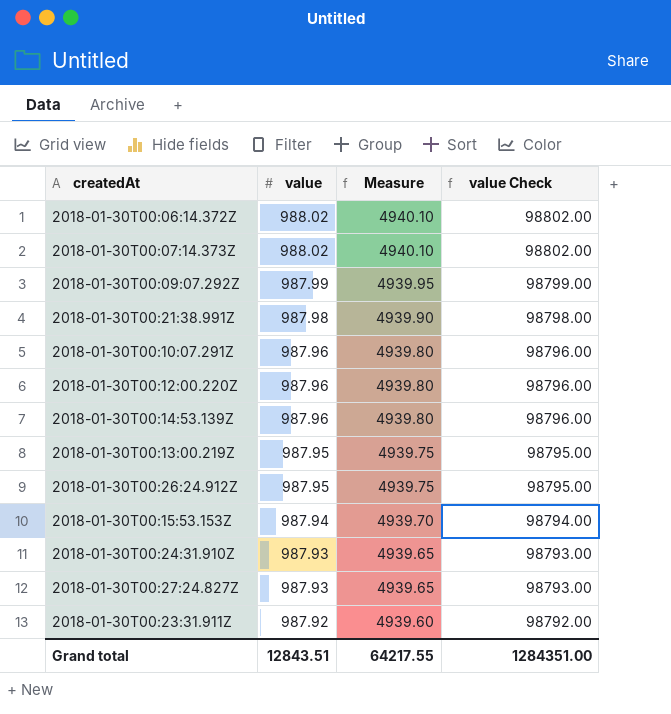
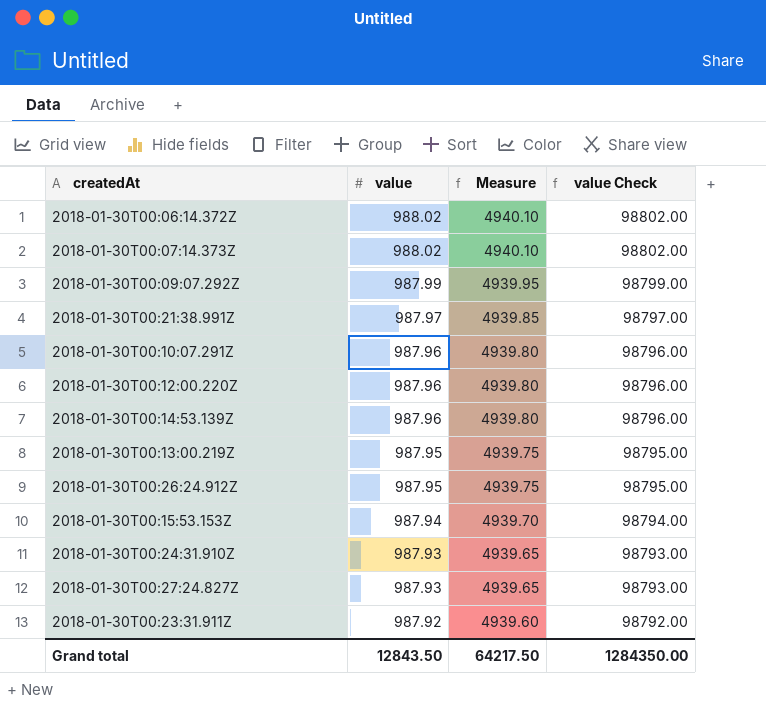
2018-01-30T00:21:38.991Z | value: 987.98 -> 987.97
2018-01-30T00:21:38.991Z | Measure: 4939.90 -> 4939.85
2018-01-30T00:21:38.991Z | value Check: 98798.00 -> 98797.00
Grand total | value: 12843.51 -> 12843.50
Grand total | Measure: 64217.55 -> 64217.50
Grand total | value Check: 1284351.00 -> 1284350.00

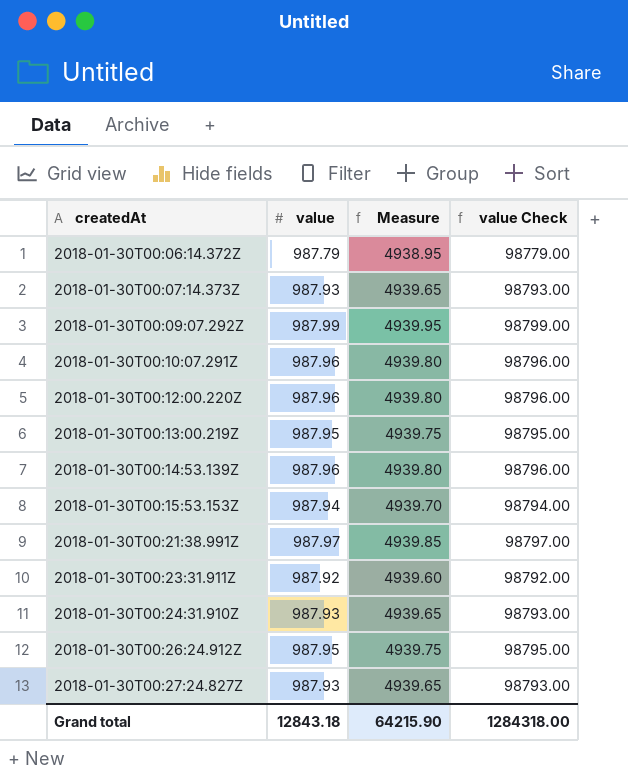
row order: value descending -> createdAt ascending
2018-01-30T00:06:14.372Z | value: 988.02 -> 987.79
2018-01-30T00:06:14.372Z | Measure: 4940.10 -> 4938.95
2018-01-30T00:06:14.372Z | value Check: 98802.00 -> 98779.00
2018-01-30T00:07:14.373Z | value: 988.02 -> 987.93
2018-01-30T00:07:14.373Z | Measure: 4940.10 -> 4939.65
2018-01-30T00:07:14.373Z | value Check: 98802.00 -> 98793.00
Grand total | value: 12843.50 -> 12843.18
Grand total | Measure: 64217.50 -> 64215.90
Grand total | value Check: 1284350.00 -> 1284318.00

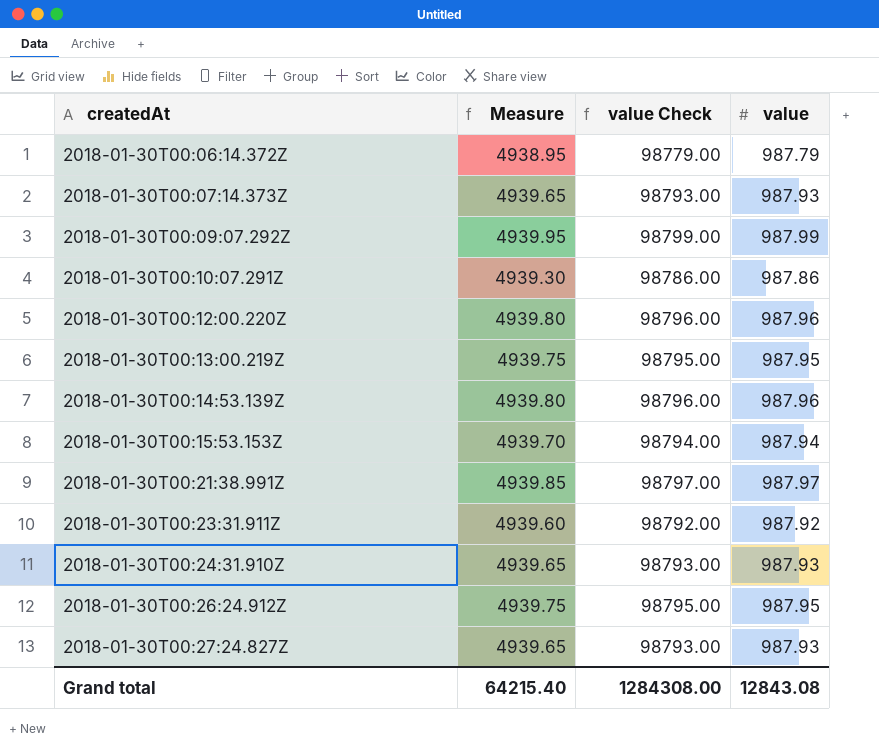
column value | position: 2 -> 4
2018-01-30T00:10:07.291Z | Measure: 4939.80 -> 4939.30
2018-01-30T00:10:07.291Z | value Check: 98796.00 -> 98786.00
2018-01-30T00:10:07.291Z | value: 987.96 -> 987.86
Grand total | Measure: 64215.90 -> 64215.40
Grand total | value Check: 1284318.00 -> 1284308.00
Grand total | value: 12843.18 -> 12843.08

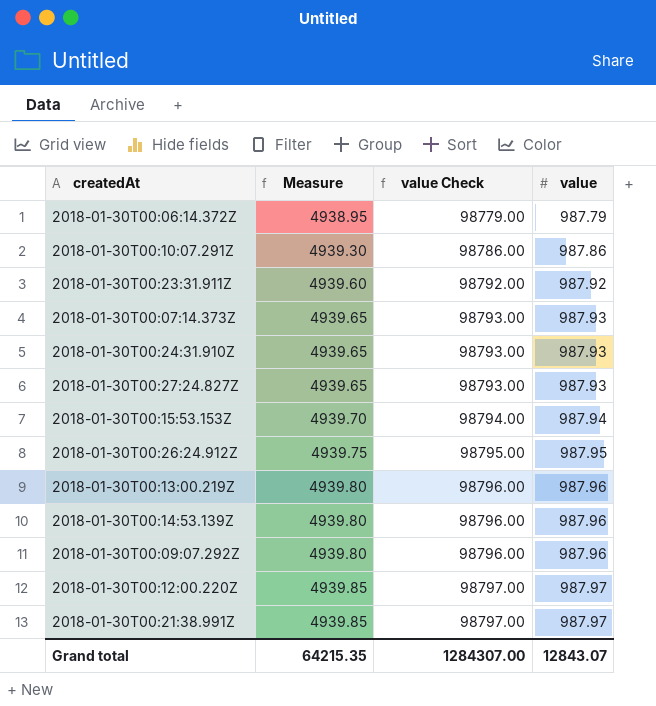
row order: createdAt ascending -> Measure ascending
2018-01-30T00:13:00.219Z | Measure: 4939.75 -> 4939.80
2018-01-30T00:13:00.219Z | value Check: 98795.00 -> 98796.00
2018-01-30T00:13:00.219Z | value: 987.95 -> 987.96
2018-01-30T00:09:07.292Z | Measure: 4939.95 -> 4939.80
2018-01-30T00:09:07.292Z | value Check: 98799.00 -> 98796.00
2018-01-30T00:09:07.292Z | value: 987.99 -> 987.96
2018-01-30T00:12:00.220Z | Measure: 4939.80 -> 4939.85
2018-01-30T00:12:00.220Z | value Check: 98796.00 -> 98797.00
2018-01-30T00:12:00.220Z | value: 987.96 -> 987.97
Grand total | Measure: 64215.40 -> 64215.35
Grand total | value Check: 1284308.00 -> 1284307.00
Grand total | value: 12843.08 -> 12843.07

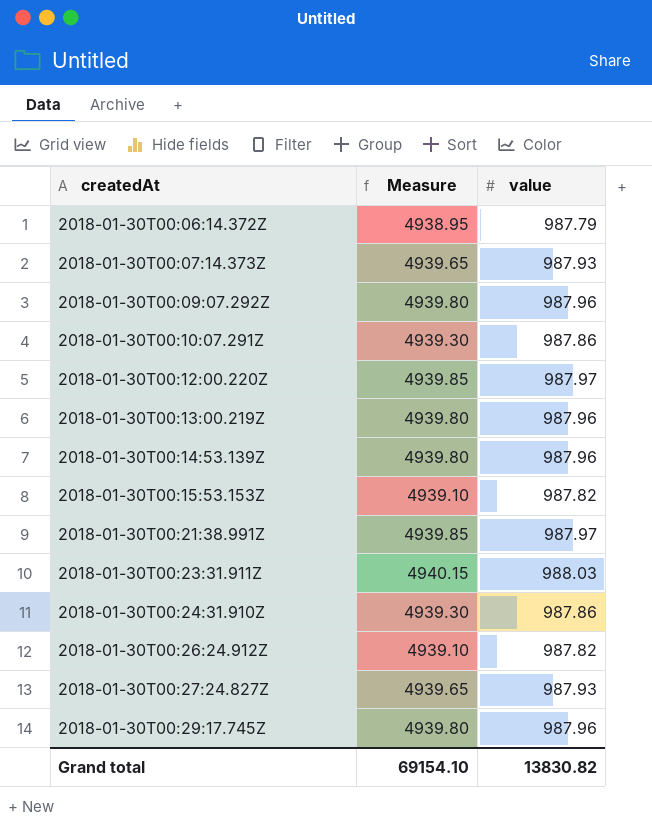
row order: Measure ascending -> createdAt ascending
column value Check | formula: [value] * 100 -> none
2018-01-30T00:15:53.153Z | Measure: 4939.70 -> 4939.10
2018-01-30T00:15:53.153Z | value: 987.94 -> 987.82
2018-01-30T00:23:31.911Z | Measure: 4939.60 -> 4940.15
2018-01-30T00:23:31.911Z | value: 987.92 -> 988.03
2018-01-30T00:24:31.910Z | Measure: 4939.65 -> 4939.30
2018-01-30T00:24:31.910Z | value: 987.93 -> 987.86
2018-01-30T00:26:24.912Z | Measure: 4939.75 -> 4939.10
2018-01-30T00:26:24.912Z | value: 987.95 -> 987.82
row 2018-01-30T00:29:17.745Z: none -> 4939.80 | 987.96
Grand total | Measure: 64215.35 -> 69154.10
Grand total | value: 12843.07 -> 13830.82

